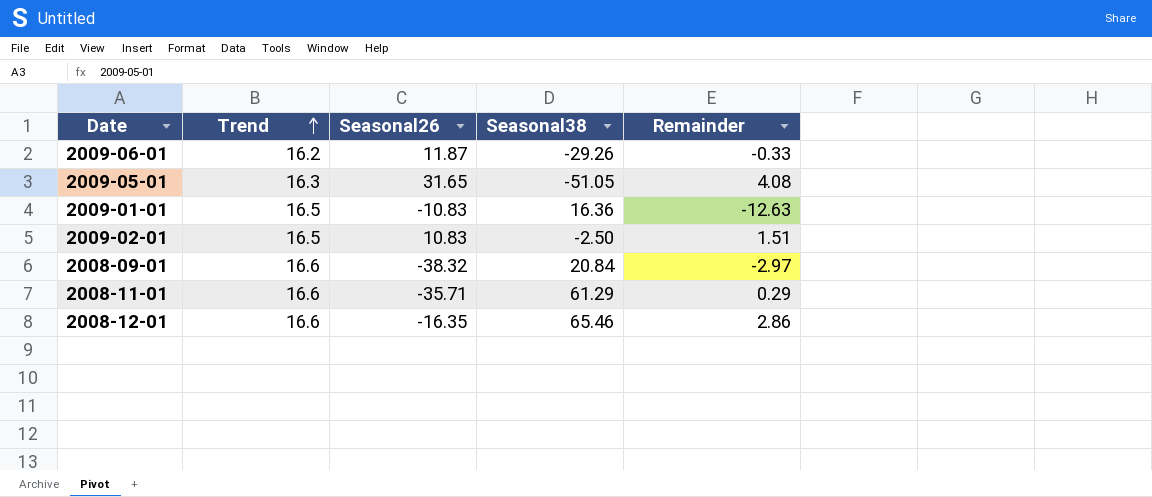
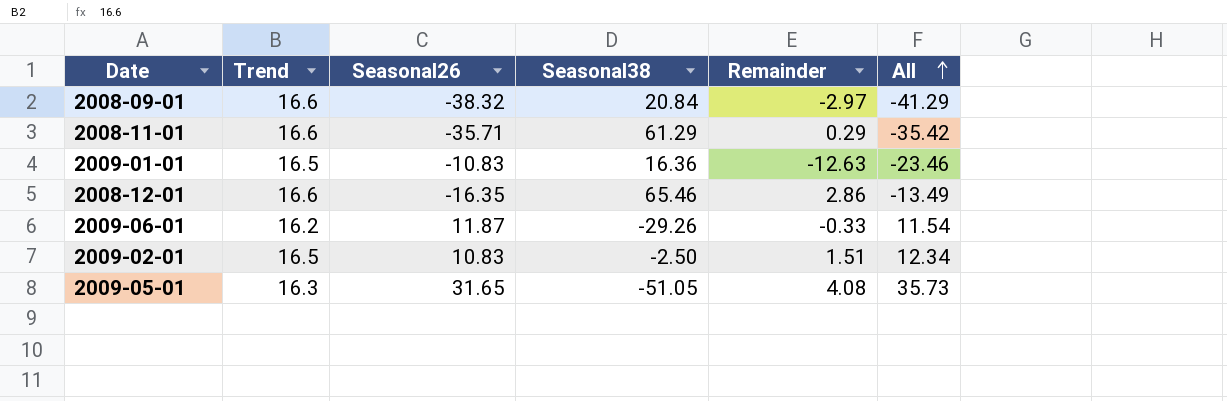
row order: Trend ascending -> All ascending
column All | formula: none -> [Seasonal26] + [Remainder]

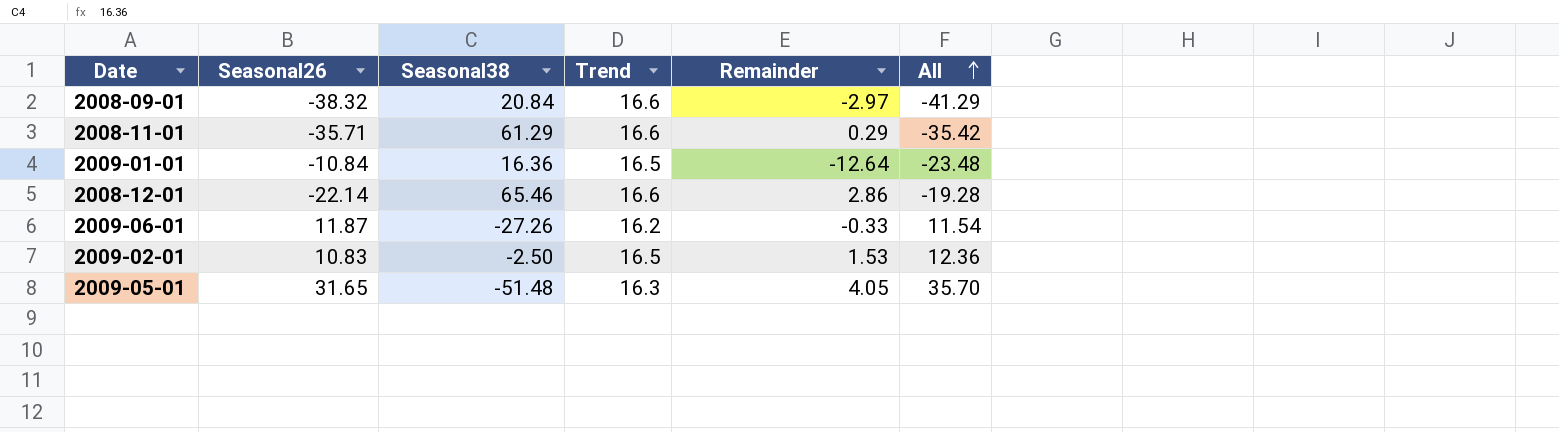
column Trend | position: 2 -> 4
2009-01-01 | Seasonal26: -10.83 -> -10.84
2009-01-01 | Remainder: -12.63 -> -12.64
2009-01-01 | All: -23.46 -> -23.48
2008-12-01 | Seasonal26: -16.35 -> -22.14
2008-12-01 | All: -13.49 -> -19.28
2009-06-01 | Seasonal38: -29.26 -> -27.26
2009-02-01 | Remainder: 1.51 -> 1.53
2009-02-01 | All: 12.34 -> 12.36
2009-05-01 | Seasonal38: -51.05 -> -51.48
2009-05-01 | Remainder: 4.08 -> 4.05
2009-05-01 | All: 35.73 -> 35.70

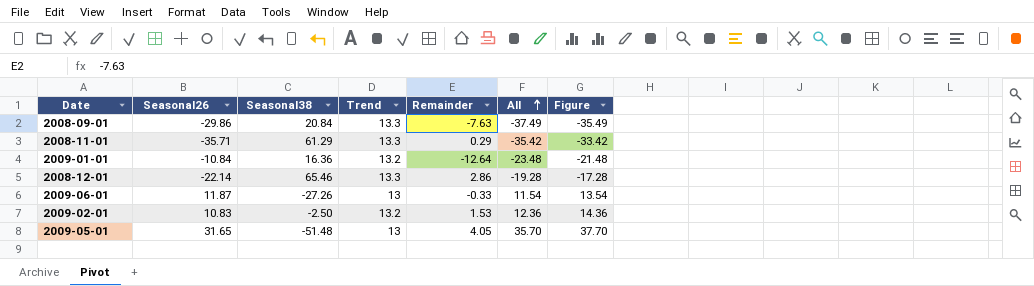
column Figure | formula: none -> [All] + 2
2008-09-01 | Seasonal26: -38.32 -> -29.86
2008-09-01 | Trend: 16.6 -> 13.3
2008-09-01 | Remainder: -2.97 -> -7.63
2008-09-01 | All: -41.29 -> -37.49
2008-11-01 | Trend: 16.6 -> 13.3
2009-01-01 | Trend: 16.5 -> 13.2
2008-12-01 | Trend: 16.6 -> 13.3
2009-06-01 | Trend: 16.2 -> 13
2009-02-01 | Trend: 16.5 -> 13.2
2009-05-01 | Trend: 16.3 -> 13

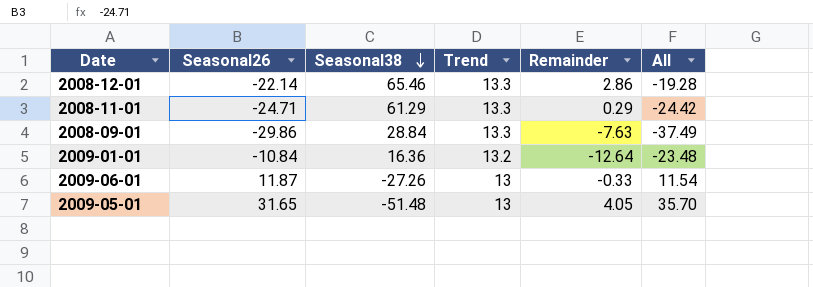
row order: All ascending -> Seasonal38 descending
column Figure | formula: [All] + 2 -> none
row 2009-02-01: 10.83 | -2.50 | 13.2 | 1.53 | 12.36 | 14.36 -> none
2008-11-01 | Seasonal26: -35.71 -> -24.71
2008-11-01 | All: -35.42 -> -24.42
2008-09-01 | Seasonal38: 20.84 -> 28.84

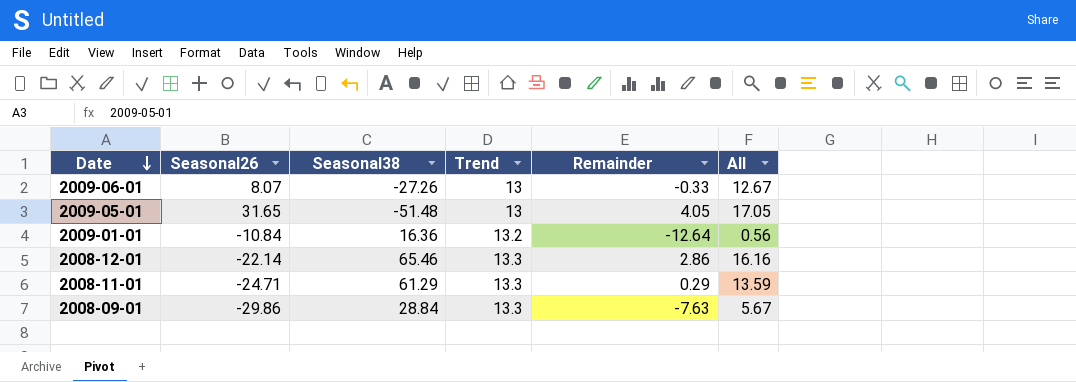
row order: Seasonal38 descending -> Date descending
column All | formula: [Seasonal26] + [Remainder] -> [Trend] + [Remainder]
2009-06-01 | Seasonal26: 11.87 -> 8.07

